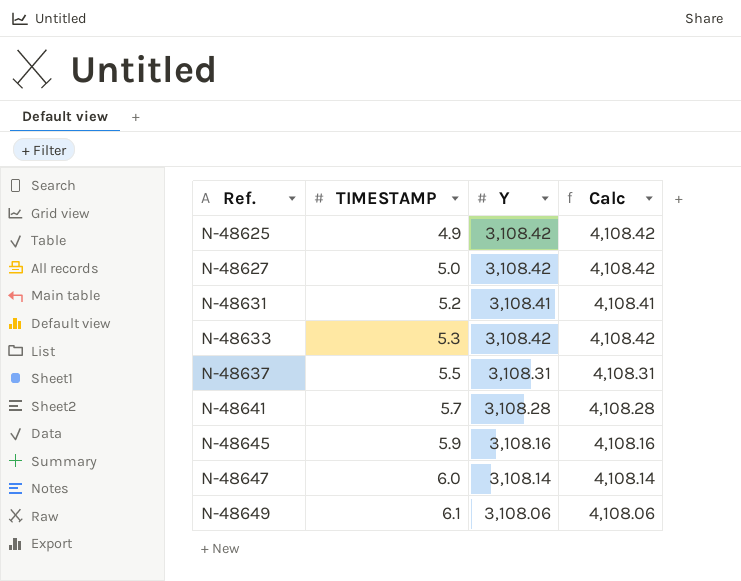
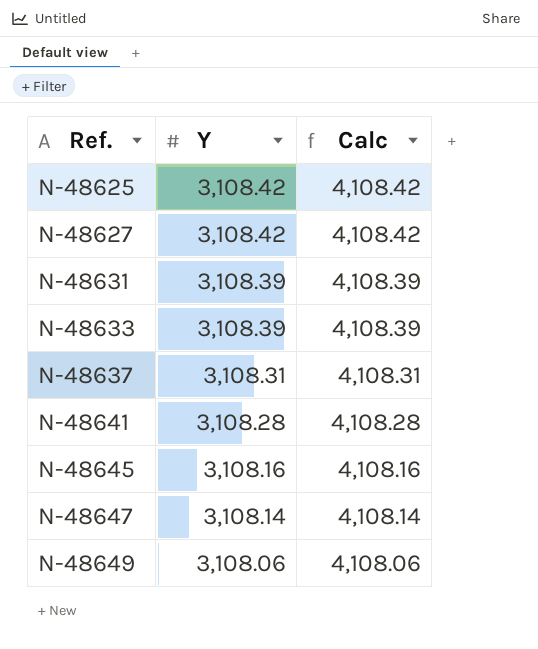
column TIMESTAMP | position: 2 -> none
N-48631 | Y: 3,108.41 -> 3,108.39
N-48631 | Calc: 4,108.41 -> 4,108.39
N-48633 | Y: 3,108.42 -> 3,108.39
N-48633 | Calc: 4,108.42 -> 4,108.39

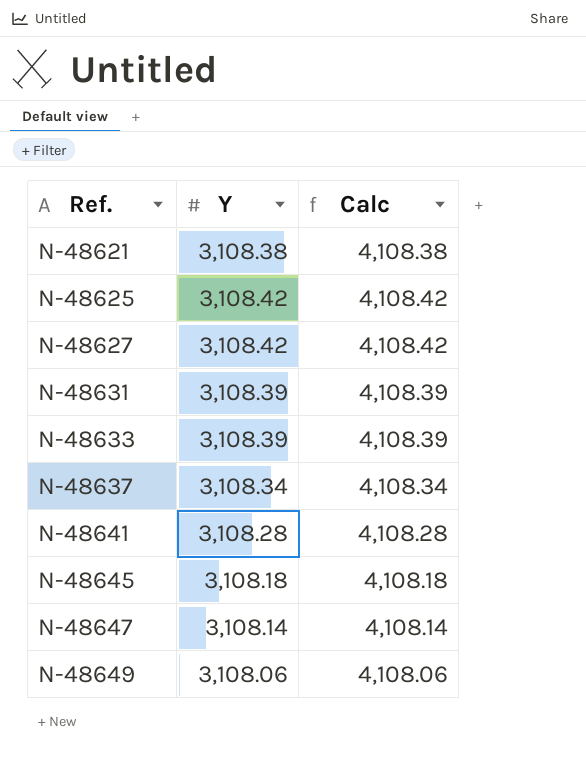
row N-48621: none -> 3,108.38 | 4,108.38
N-48637 | Y: 3,108.31 -> 3,108.34
N-48637 | Calc: 4,108.31 -> 4,108.34
N-48645 | Y: 3,108.16 -> 3,108.18
N-48645 | Calc: 4,108.16 -> 4,108.18

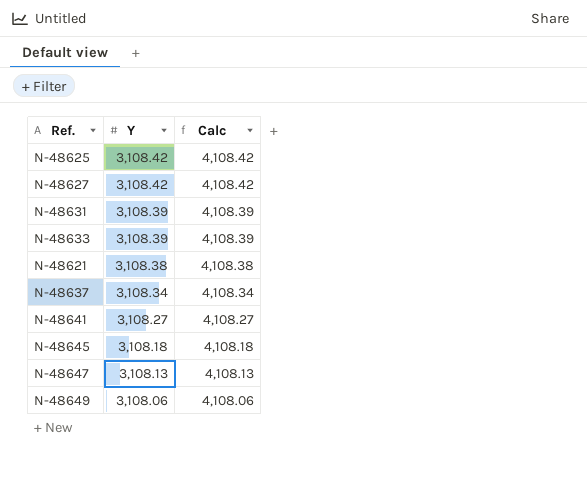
row order: Ref. ascending -> Y descending
N-48641 | Y: 3,108.28 -> 3,108.27
N-48641 | Calc: 4,108.28 -> 4,108.27
N-48647 | Y: 3,108.14 -> 3,108.13
N-48647 | Calc: 4,108.14 -> 4,108.13

